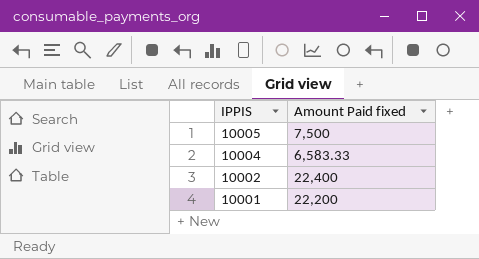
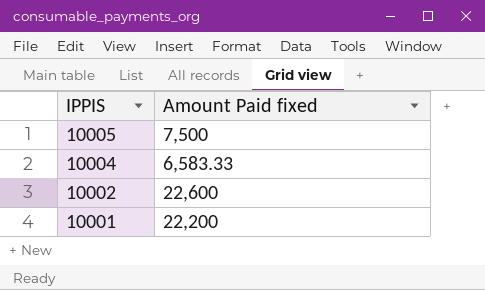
10002 | Amount Paid fixed: 22,400 -> 22,600

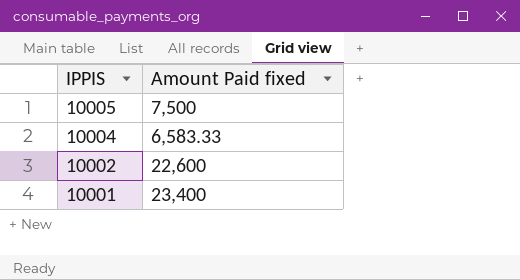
10001 | Amount Paid fixed: 22,200 -> 23,400

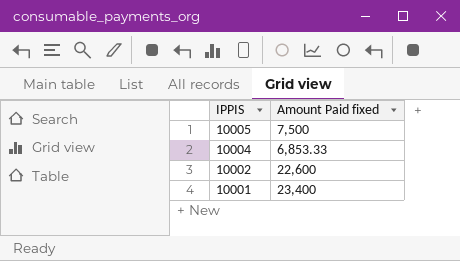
10004 | Amount Paid fixed: 6,583.33 -> 6,853.33

